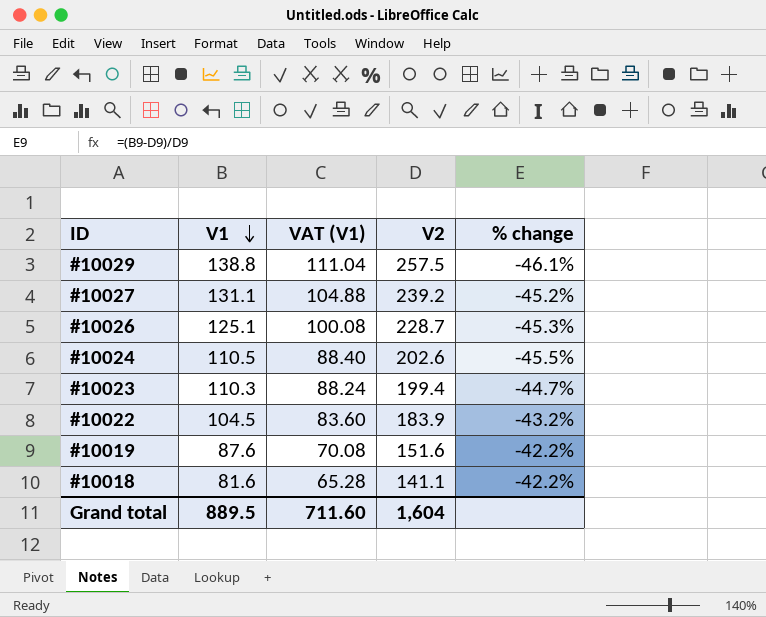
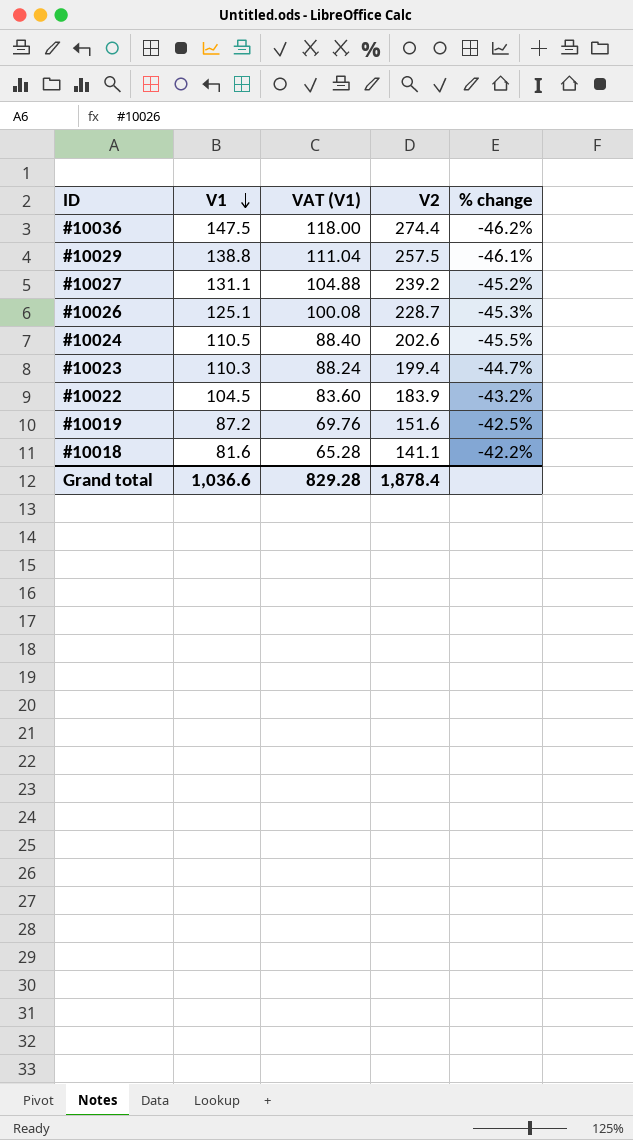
row #10036: none -> 147.5 | 118.00 | 274.4 | -46.2%
#10019 | V1: 87.6 -> 87.2
#10019 | VAT (V1): 70.08 -> 69.76
#10019 | % change: -42.2% -> -42.5%
Grand total | V1: 889.5 -> 1,036.6
Grand total | VAT (V1): 711.60 -> 829.28
Grand total | V2: 1,604 -> 1,878.4

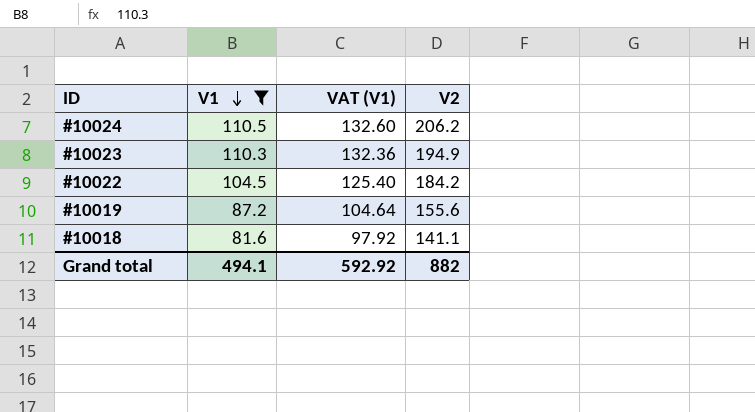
filter: none -> V1 <= 110.5
column % change | formula: ([V1] - [V2]) / [V2] -> none
column VAT (V1) | formula: [V1] * 0.8 -> [V1] * 1.2
#10024 | V2: 202.6 -> 206.2
#10023 | V2: 199.4 -> 194.9
#10022 | V2: 183.9 -> 184.2
#10019 | V2: 151.6 -> 155.6
Grand total | V1: 1,036.6 -> 494.1
Grand total | VAT (V1): 829.28 -> 592.92
Grand total | V2: 1,878.4 -> 882

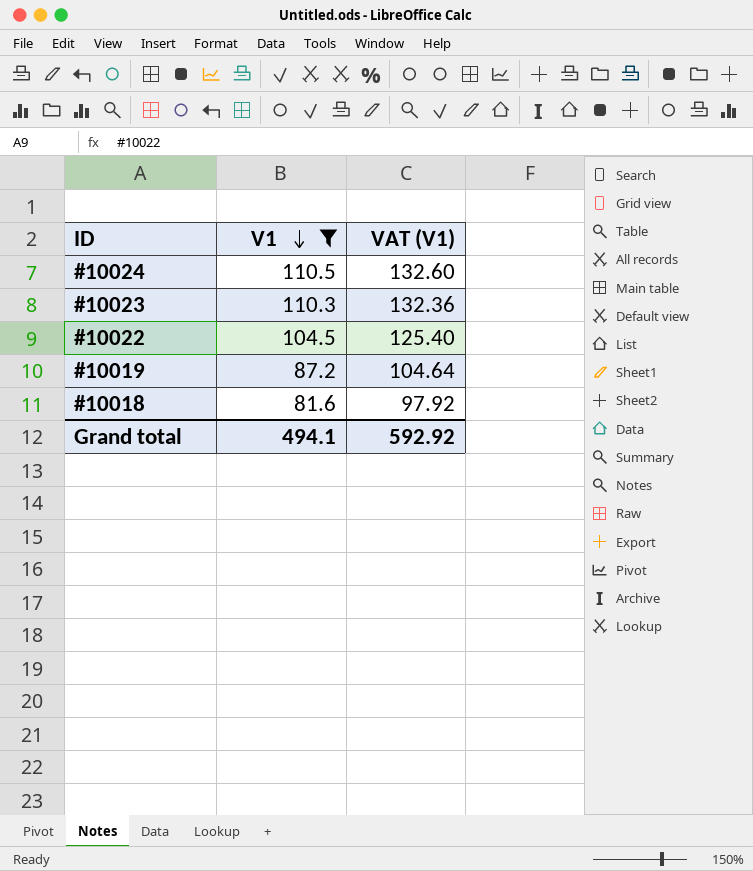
column V2 | position: 4 -> none

